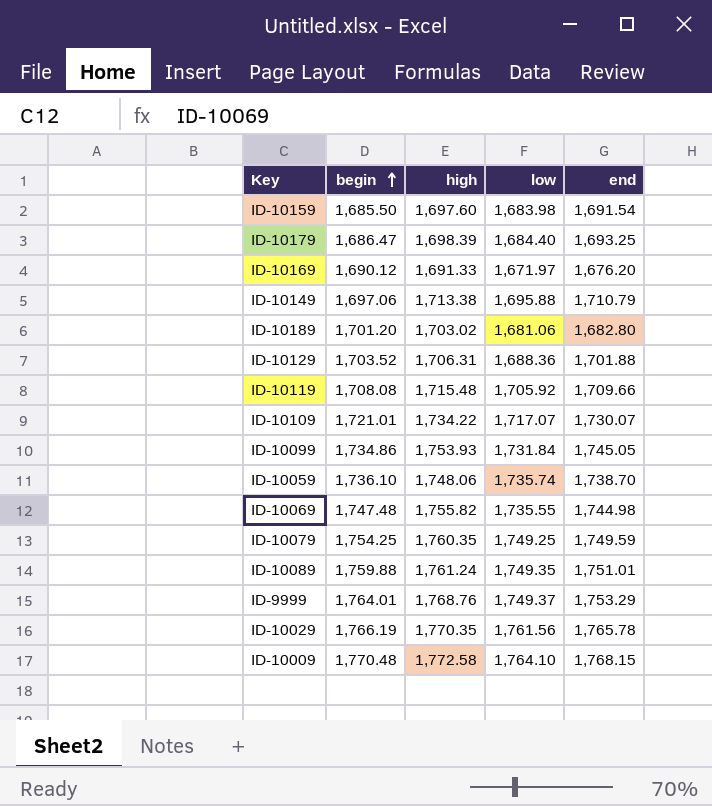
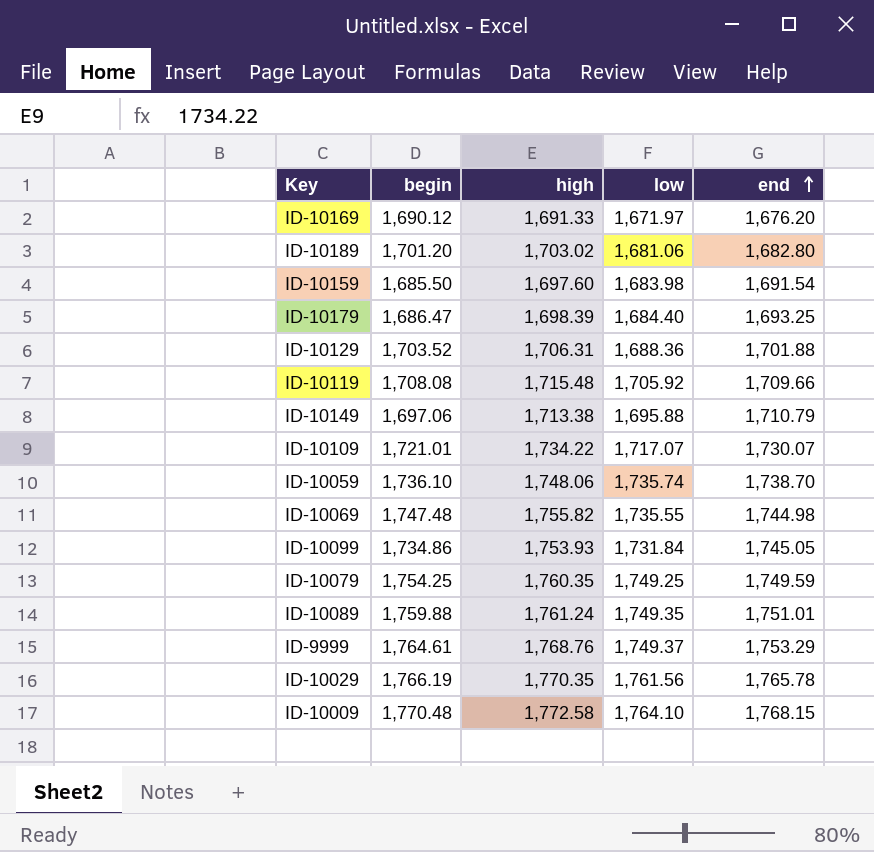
row order: begin ascending -> end ascending
ID-9999 | begin: 1,764.01 -> 1,764.61

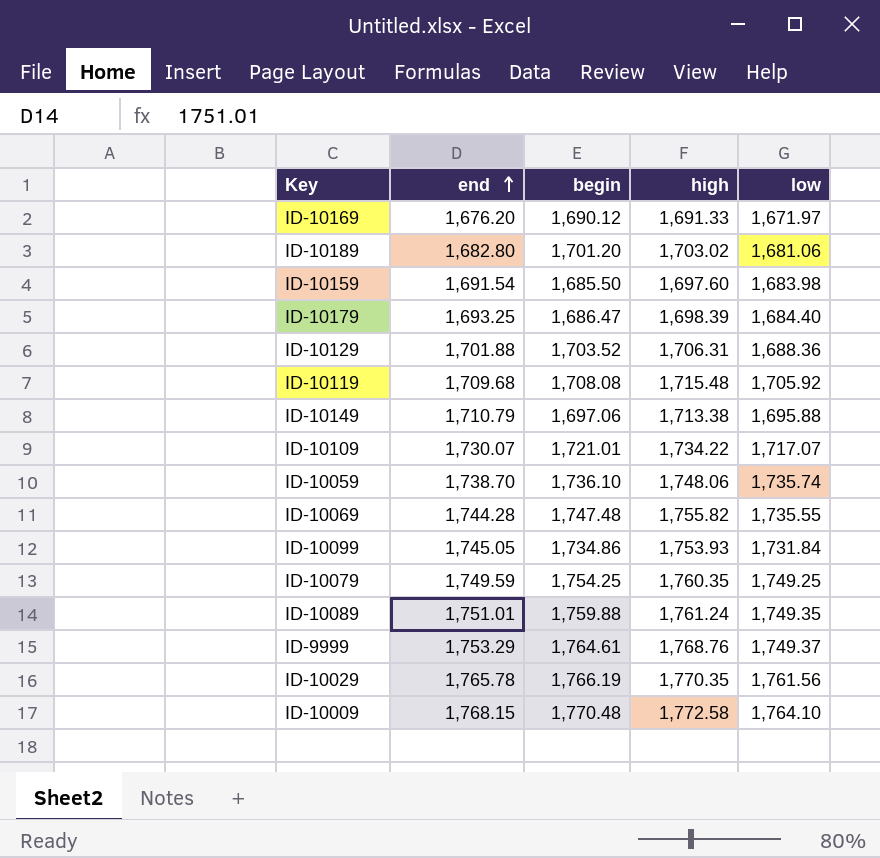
column end | position: 5 -> 2
ID-10119 | end: 1,709.66 -> 1,709.68
ID-10069 | end: 1,744.98 -> 1,744.28

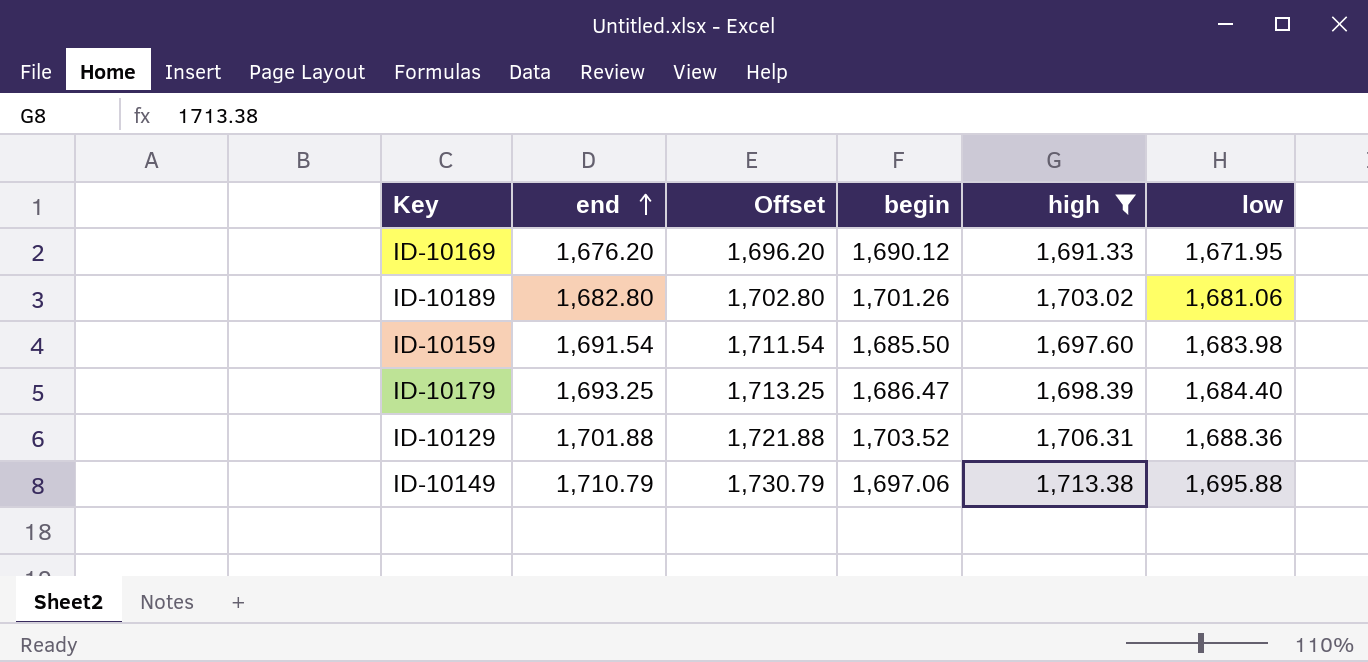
filter: none -> high <= 1,713.38
column Offset | formula: none -> [end] + 20
ID-10169 | low: 1,671.97 -> 1,671.95
ID-10189 | begin: 1,701.20 -> 1,701.26

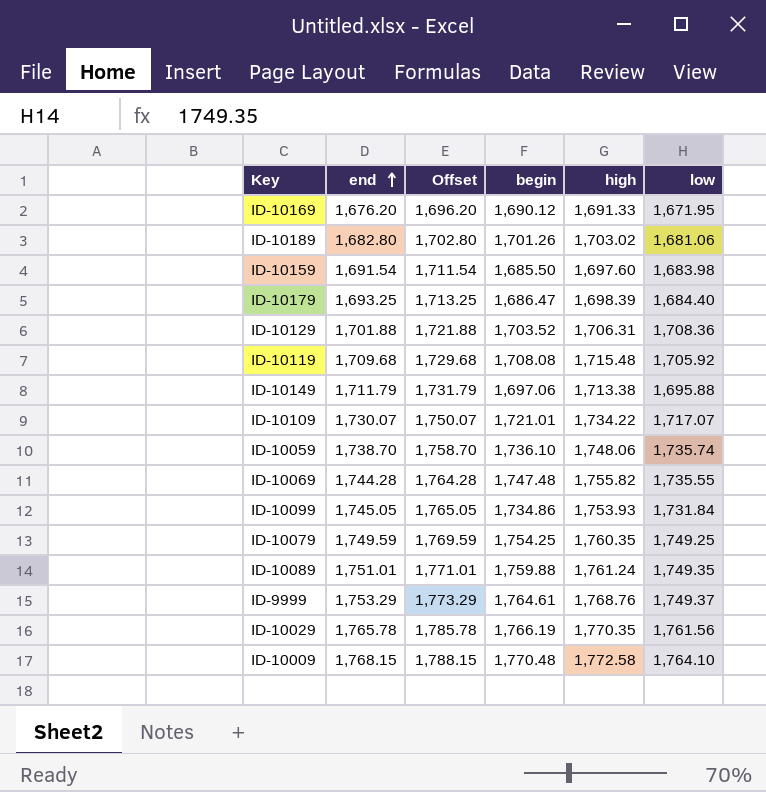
filter: high <= 1,713.38 -> none
ID-10129 | low: 1,688.36 -> 1,708.36
ID-10149 | end: 1,710.79 -> 1,711.79
ID-10149 | Offset: 1,730.79 -> 1,731.79

